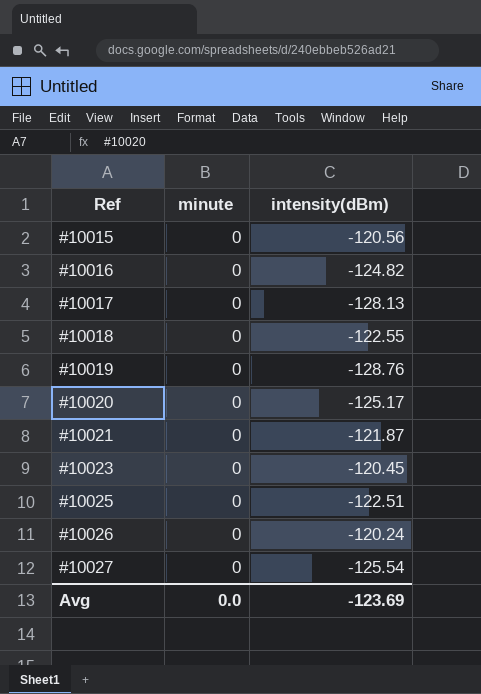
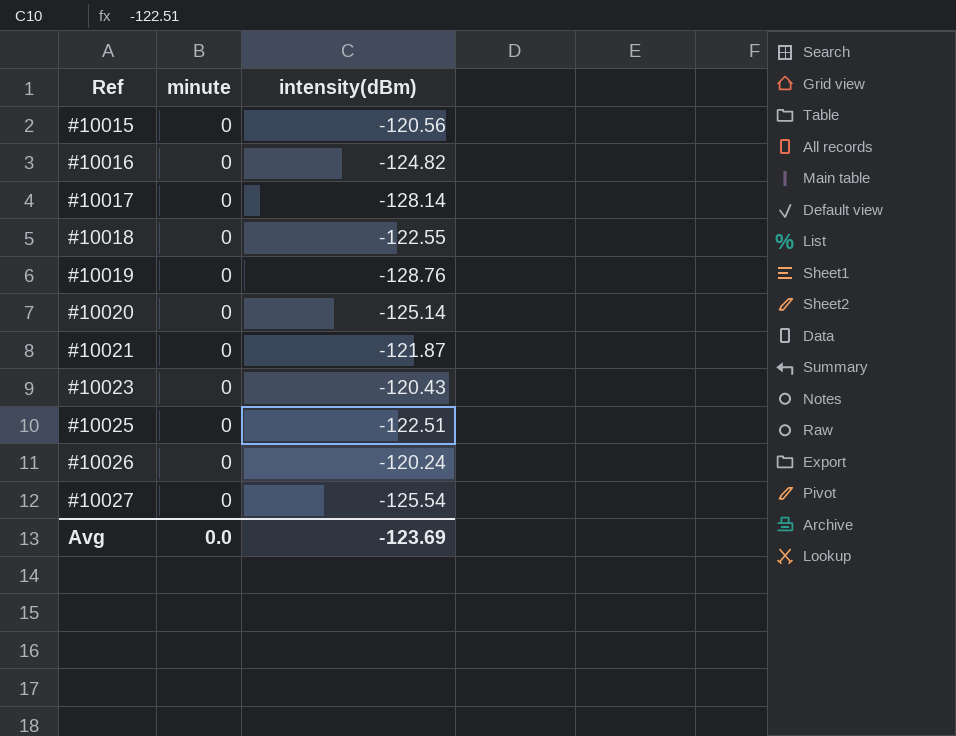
#10017 | intensity(dBm): -128.13 -> -128.14
#10020 | intensity(dBm): -125.17 -> -125.14
#10023 | intensity(dBm): -120.45 -> -120.43

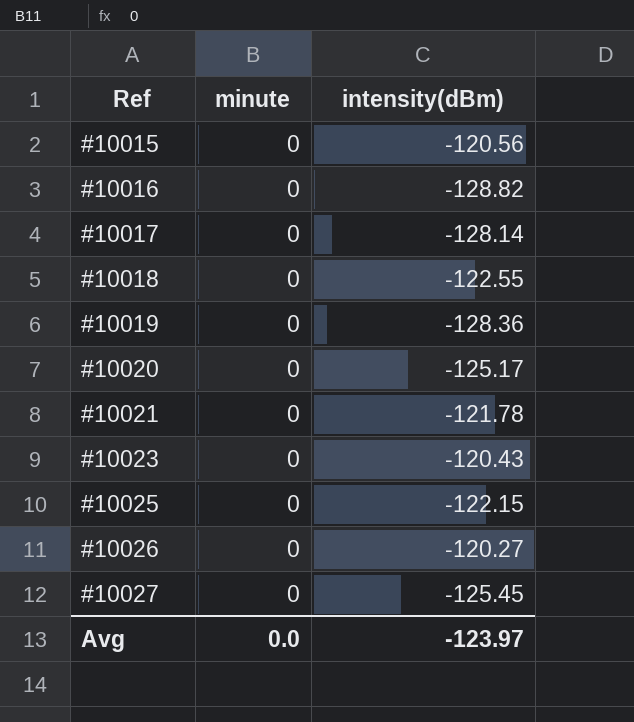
#10016 | intensity(dBm): -124.82 -> -128.82
#10019 | intensity(dBm): -128.76 -> -128.36
#10020 | intensity(dBm): -125.14 -> -125.17
#10021 | intensity(dBm): -121.87 -> -121.78
#10025 | intensity(dBm): -122.51 -> -122.15
#10026 | intensity(dBm): -120.24 -> -120.27
#10027 | intensity(dBm): -125.54 -> -125.45
Avg | intensity(dBm): -123.69 -> -123.97

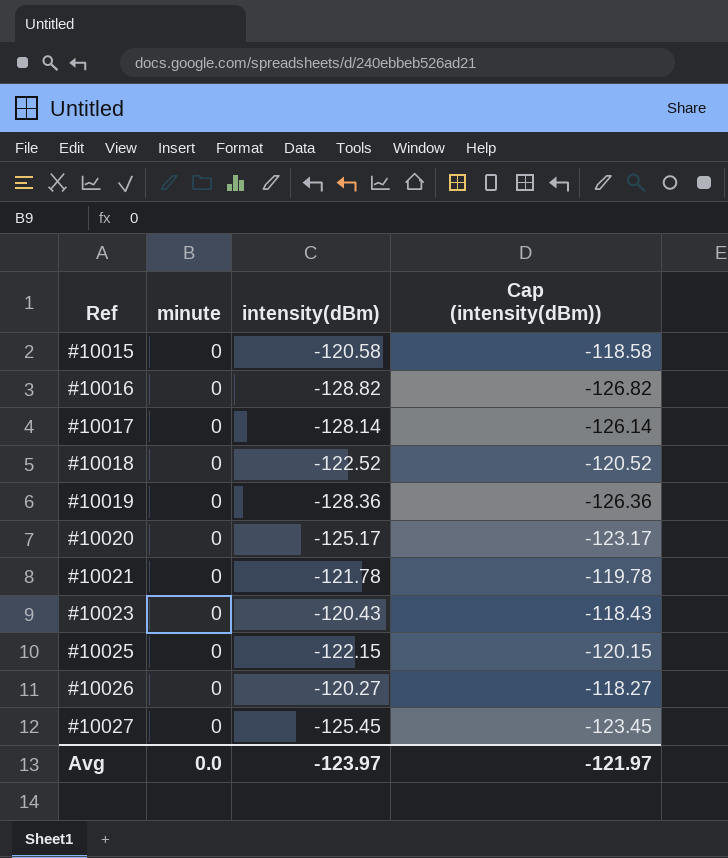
column Cap (intensity(dBm)) | formula: none -> [intensity(dBm)] + 2
#10015 | intensity(dBm): -120.56 -> -120.58
#10018 | intensity(dBm): -122.55 -> -122.52

